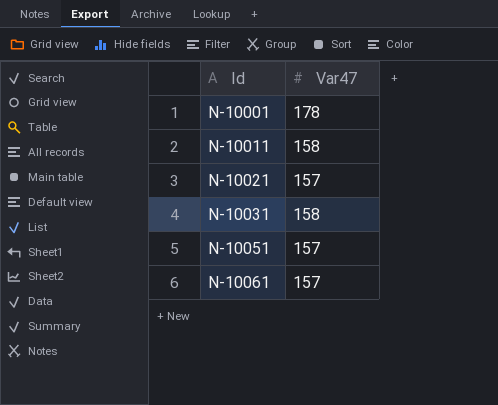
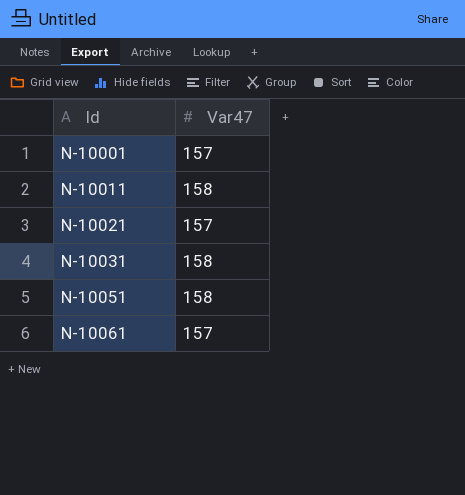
N-10001 | Var47: 178 -> 157
N-10051 | Var47: 157 -> 158

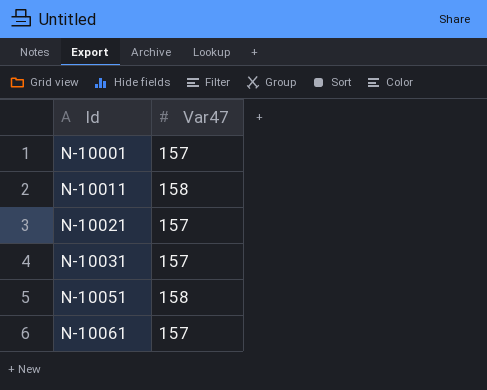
N-10031 | Var47: 158 -> 157

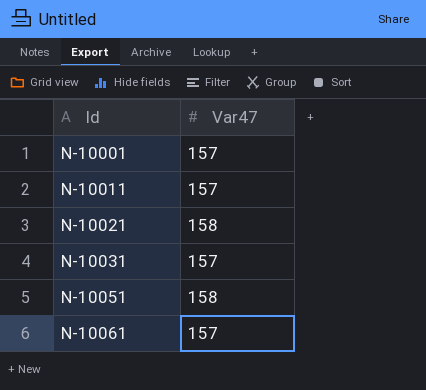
N-10011 | Var47: 158 -> 157
N-10021 | Var47: 157 -> 158

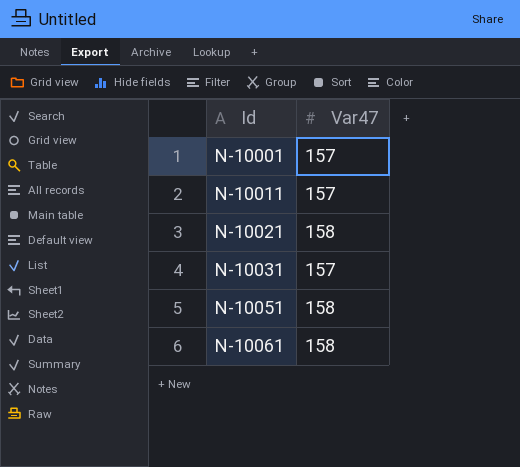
N-10061 | Var47: 157 -> 158

